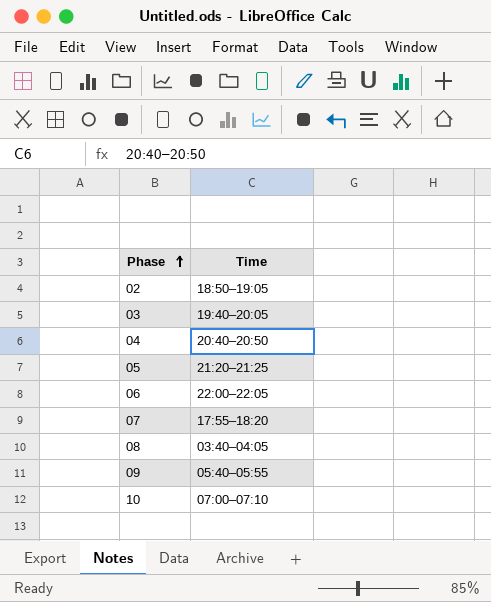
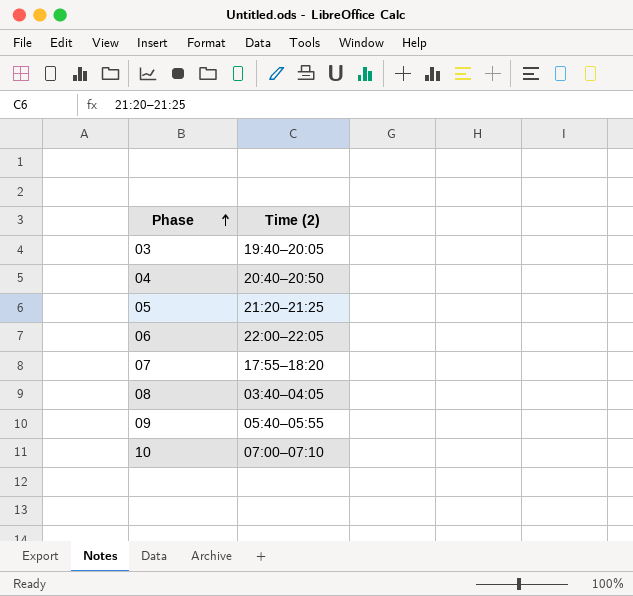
column name: Time -> Time (2)
row 02: 18:50–19:05 -> none

